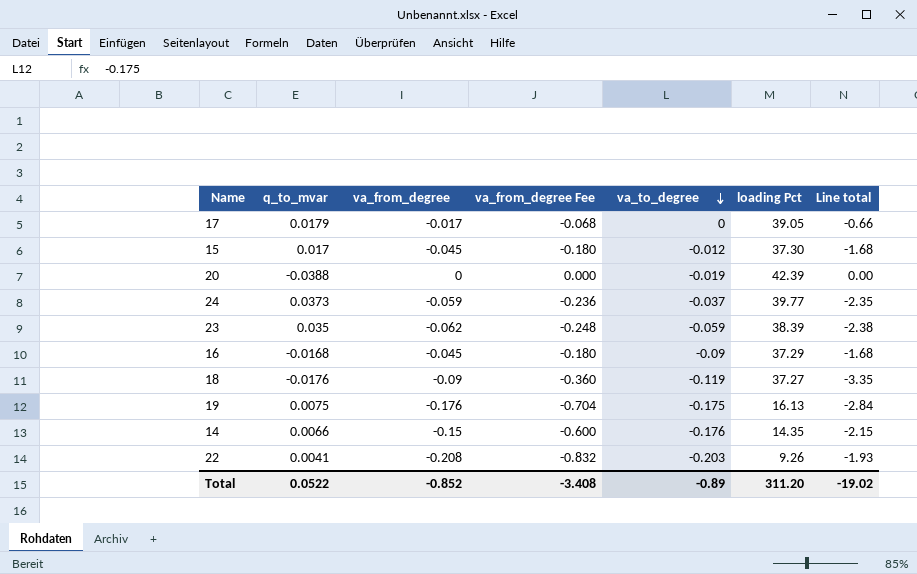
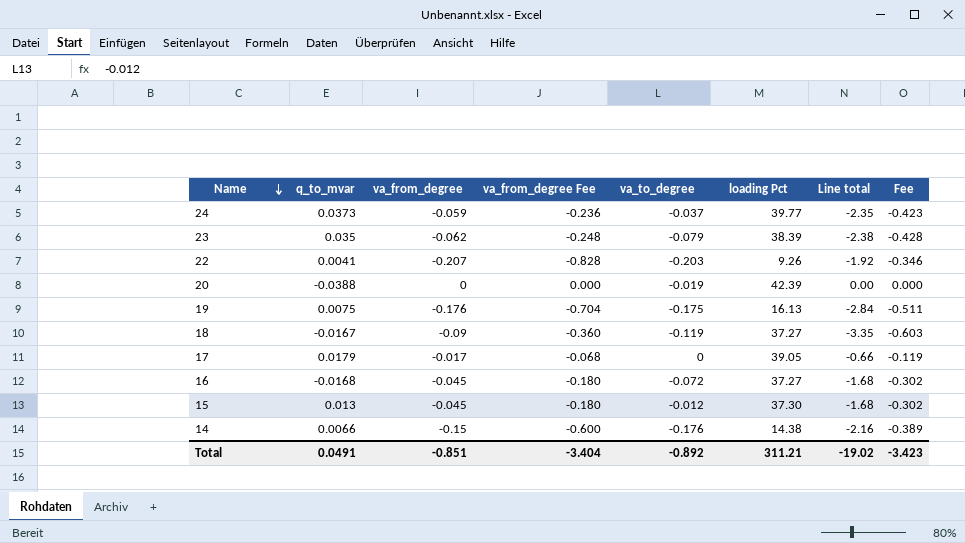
row order: va_to_degree descending -> Name descending
column Fee | formula: none -> [Line total] * 0.18
23 | va_to_degree: -0.059 -> -0.079
22 | va_from_degree: -0.208 -> -0.207
22 | va_from_degree Fee: -0.832 -> -0.828
22 | Line total: -1.93 -> -1.92
18 | q_to_mvar: -0.0176 -> -0.0167
16 | va_to_degree: -0.09 -> -0.072
16 | loading Pct: 37.29 -> 37.27
15 | q_to_mvar: 0.017 -> 0.013
14 | loading Pct: 14.35 -> 14.38
14 | Line total: -2.15 -> -2.16
Total | q_to_mvar: 0.0522 -> 0.0491
Total | va_from_degree: -0.852 -> -0.851
Total | va_from_degree Fee: -3.408 -> -3.404
Total | va_to_degree: -0.89 -> -0.892
Total | loading Pct: 311.20 -> 311.21

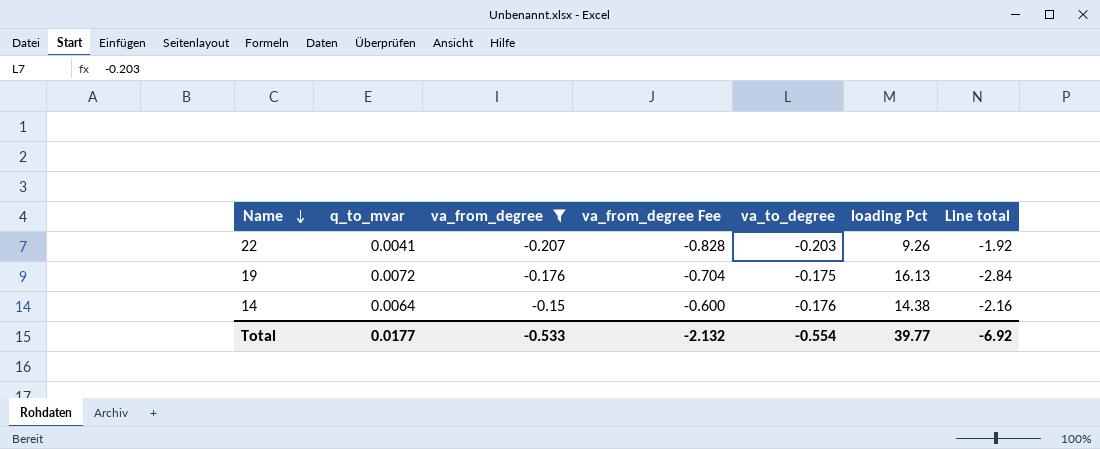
filter: none -> va_from_degree <= -0.15
column Fee | formula: [Line total] * 0.18 -> none
19 | q_to_mvar: 0.0075 -> 0.0072
14 | q_to_mvar: 0.0066 -> 0.0064
Total | q_to_mvar: 0.0491 -> 0.0177
Total | va_from_degree: -0.851 -> -0.533
Total | va_from_degree Fee: -3.404 -> -2.132
Total | va_to_degree: -0.892 -> -0.554
Total | loading Pct: 311.21 -> 39.77
Total | Line total: -19.02 -> -6.92

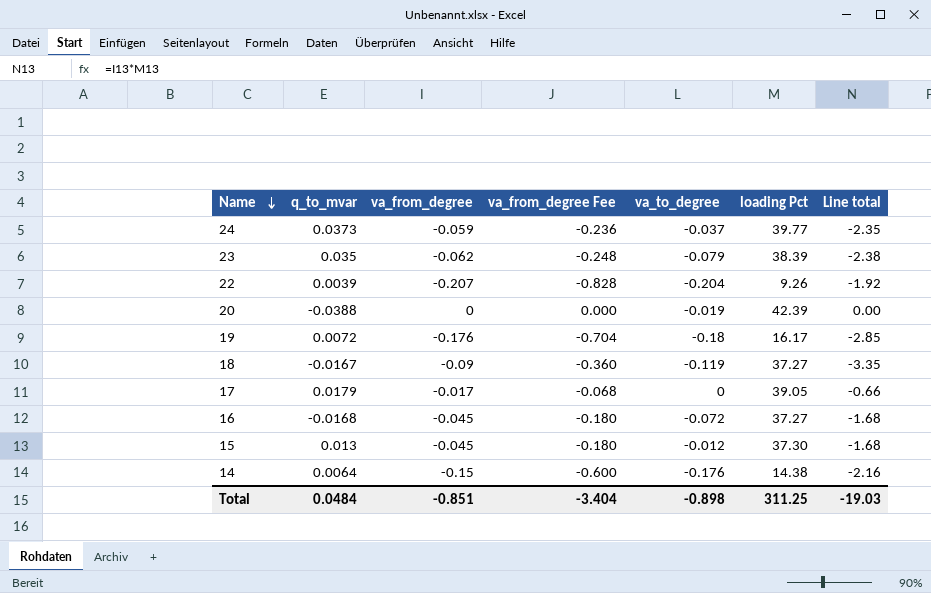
filter: va_from_degree <= -0.15 -> none
22 | q_to_mvar: 0.0041 -> 0.0039
22 | va_to_degree: -0.203 -> -0.204
19 | va_to_degree: -0.175 -> -0.18
19 | loading Pct: 16.13 -> 16.17
19 | Line total: -2.84 -> -2.85
Total | q_to_mvar: 0.0177 -> 0.0484
Total | va_from_degree: -0.533 -> -0.851
Total | va_from_degree Fee: -2.132 -> -3.404
Total | va_to_degree: -0.554 -> -0.898
Total | loading Pct: 39.77 -> 311.25
Total | Line total: -6.92 -> -19.03

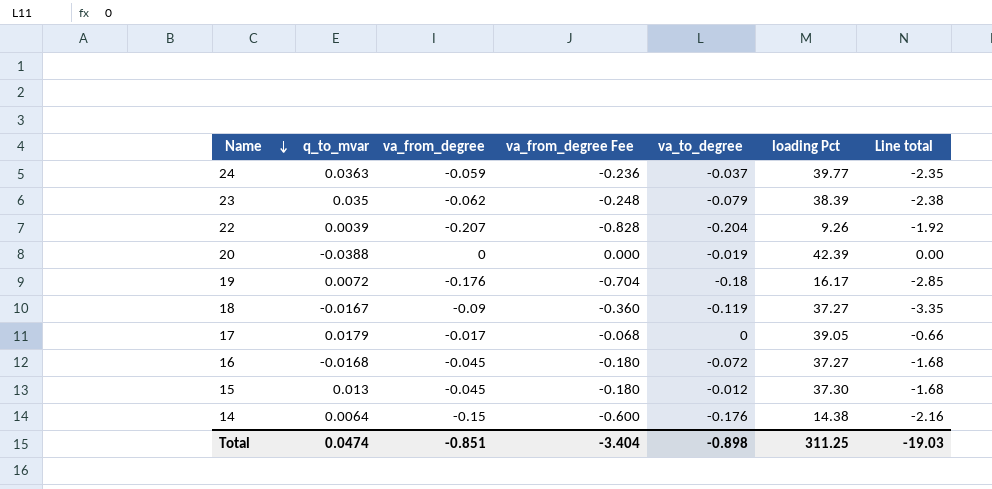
24 | q_to_mvar: 0.0373 -> 0.0363
Total | q_to_mvar: 0.0484 -> 0.0474

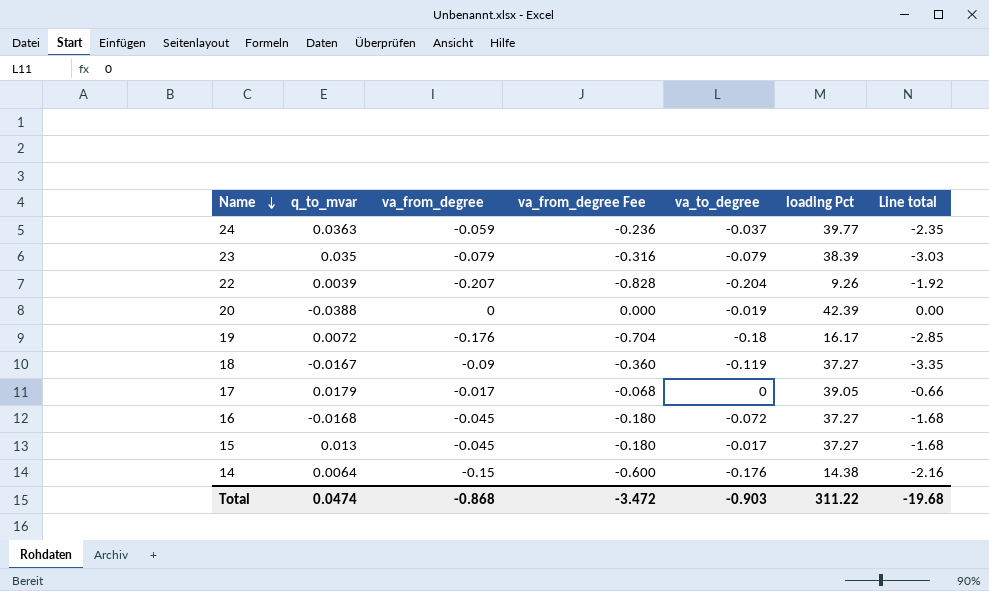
23 | va_from_degree: -0.062 -> -0.079
23 | va_from_degree Fee: -0.248 -> -0.316
23 | Line total: -2.38 -> -3.03
15 | va_to_degree: -0.012 -> -0.017
15 | loading Pct: 37.30 -> 37.27
Total | va_from_degree: -0.851 -> -0.868
Total | va_from_degree Fee: -3.404 -> -3.472
Total | va_to_degree: -0.898 -> -0.903
Total | loading Pct: 311.25 -> 311.22
Total | Line total: -19.03 -> -19.68

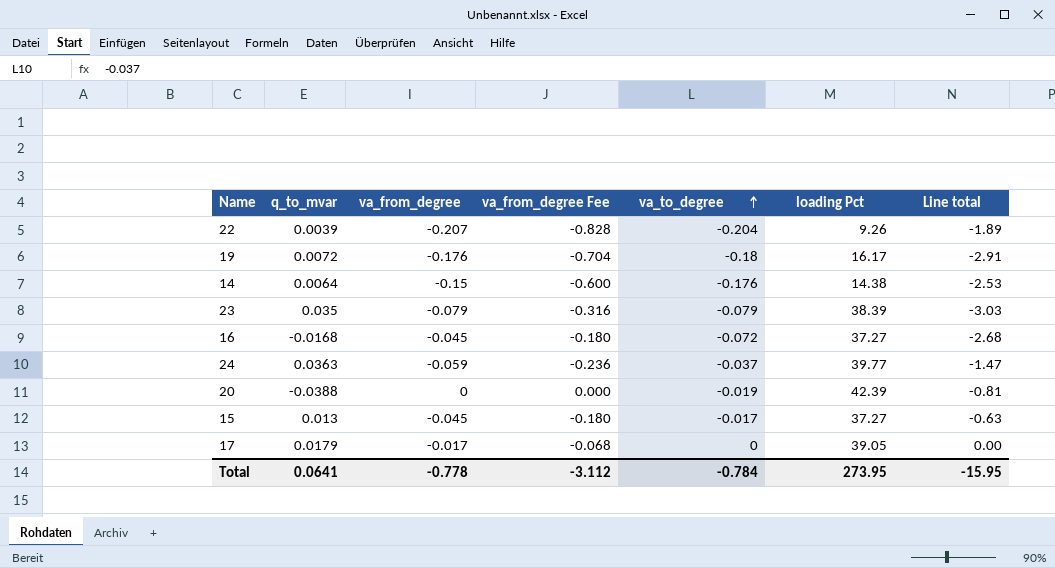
row order: Name descending -> va_to_degree ascending
column Line total | formula: [va_from_degree] * [loading Pct] -> [va_to_degree] * [loading Pct]
row 18: -0.0167 | -0.09 | -0.360 | -0.119 | 37.27 | -3.35 -> none
Total | q_to_mvar: 0.0474 -> 0.0641
Total | va_from_degree: -0.868 -> -0.778
Total | va_from_degree Fee: -3.472 -> -3.112
Total | va_to_degree: -0.903 -> -0.784
Total | loading Pct: 311.22 -> 273.95
Total | Line total: -19.68 -> -15.95

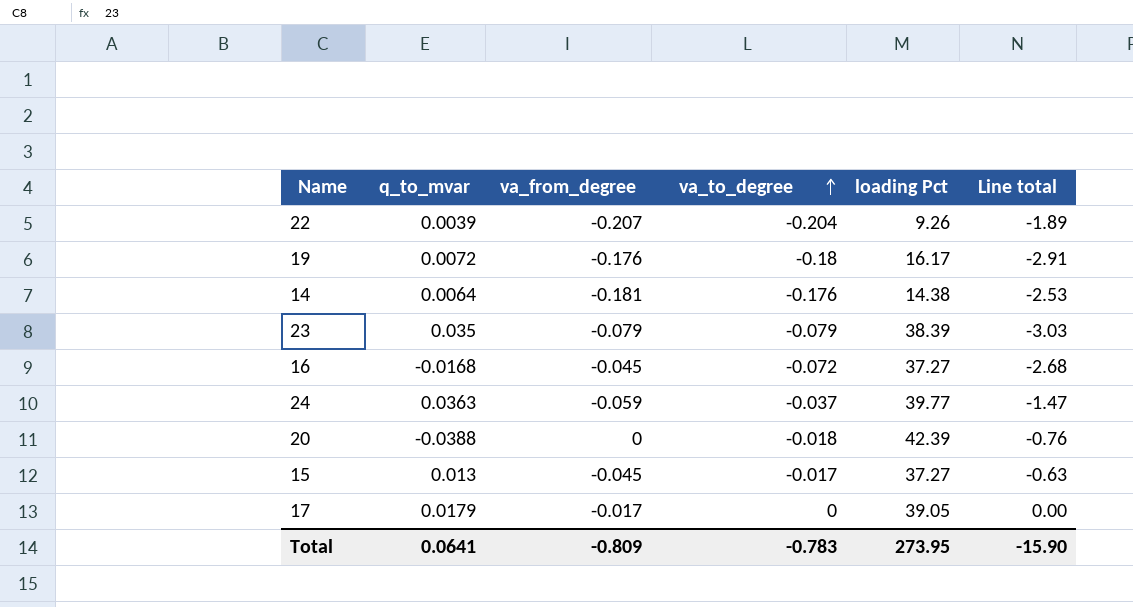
column va_from_degree Fee | formula: [va_from_degree] * 4 -> none
14 | va_from_degree: -0.15 -> -0.181
20 | va_to_degree: -0.019 -> -0.018
20 | Line total: -0.81 -> -0.76
Total | va_from_degree: -0.778 -> -0.809
Total | va_to_degree: -0.784 -> -0.783
Total | Line total: -15.95 -> -15.90

